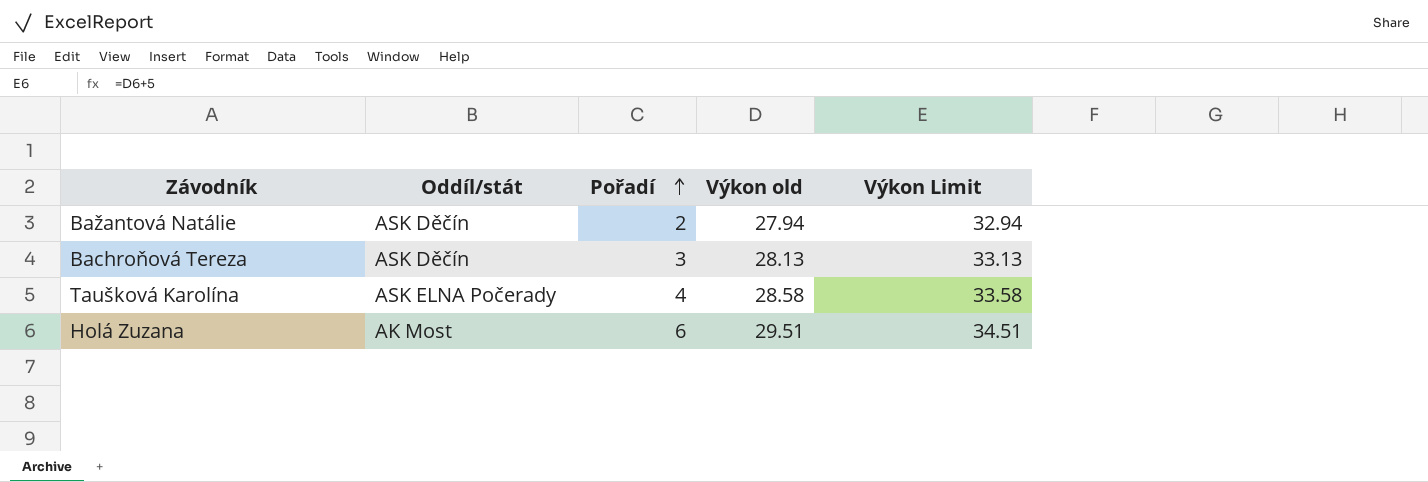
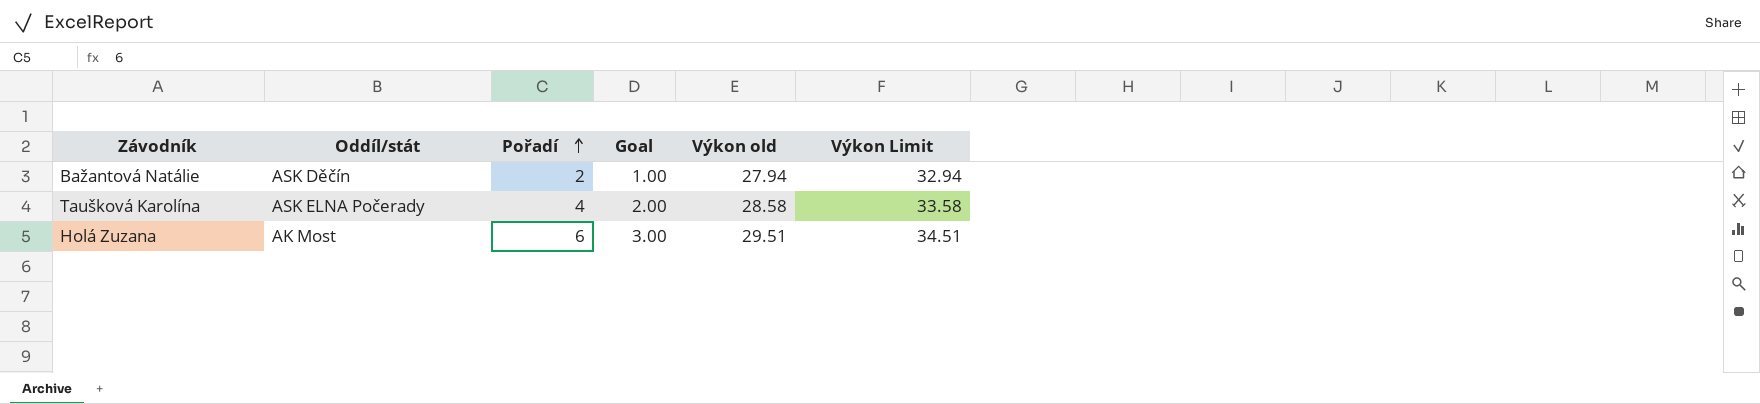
column Goal | formula: none -> [Pořadí] * 0.5
row Bachroňová Tereza: ASK Děčín | 3 | 28.13 | 33.13 -> none

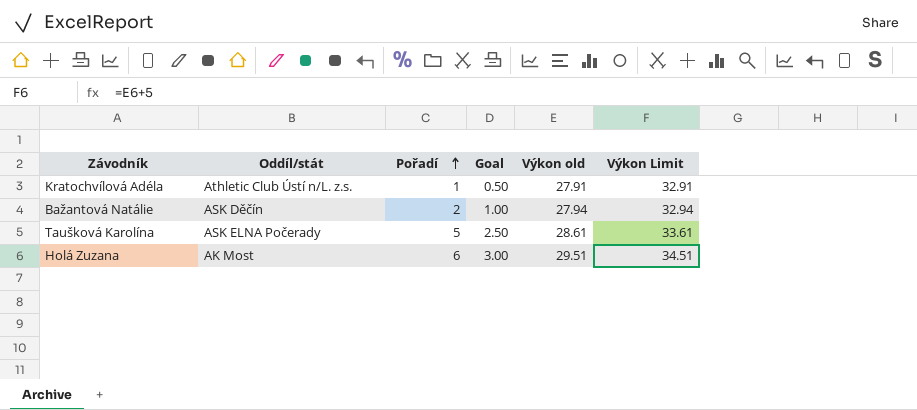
row Kratochvílová Adéla: none -> Athletic Club Ústí n/L. z.s. | 1 | 0.50 | 27.91 | 32.91
Taušková Karolína | Pořadí: 4 -> 5
Taušková Karolína | Goal: 2.00 -> 2.50
Taušková Karolína | Výkon old: 28.58 -> 28.61
Taušková Karolína | Výkon Limit: 33.58 -> 33.61

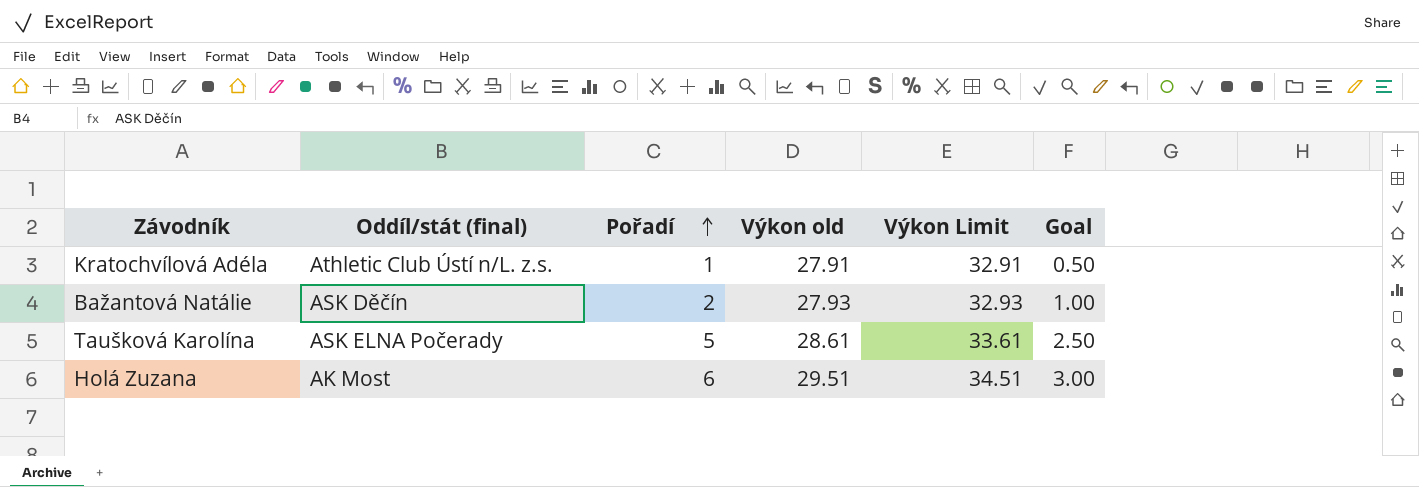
column name: Oddíl/stát -> Oddíl/stát (final)
column Goal | position: 4 -> 6
Bažantová Natálie | Výkon old: 27.94 -> 27.93
Bažantová Natálie | Výkon Limit: 32.94 -> 32.93

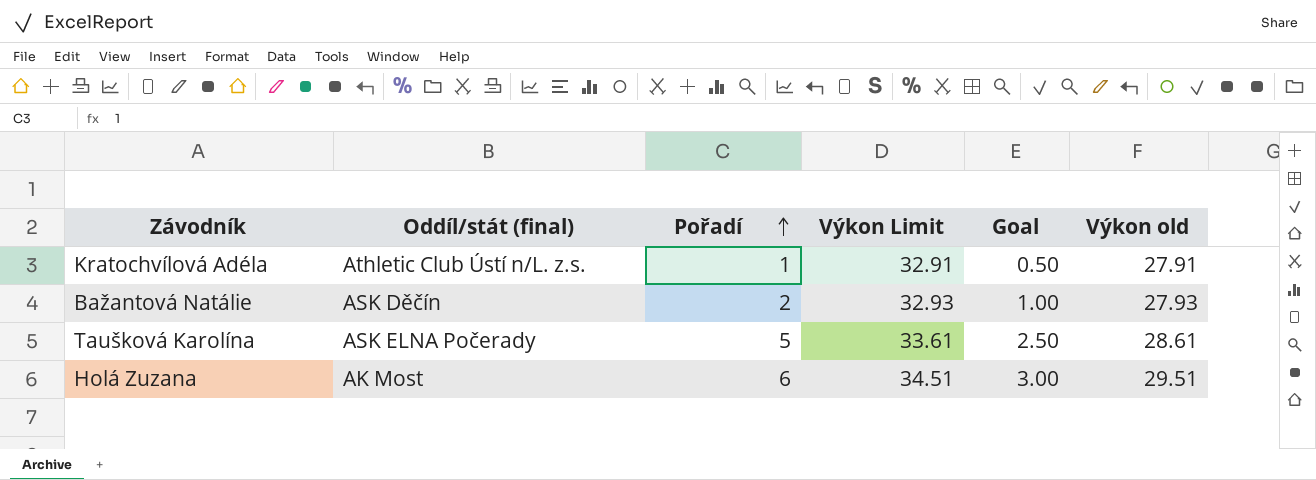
column Výkon old | position: 4 -> 6

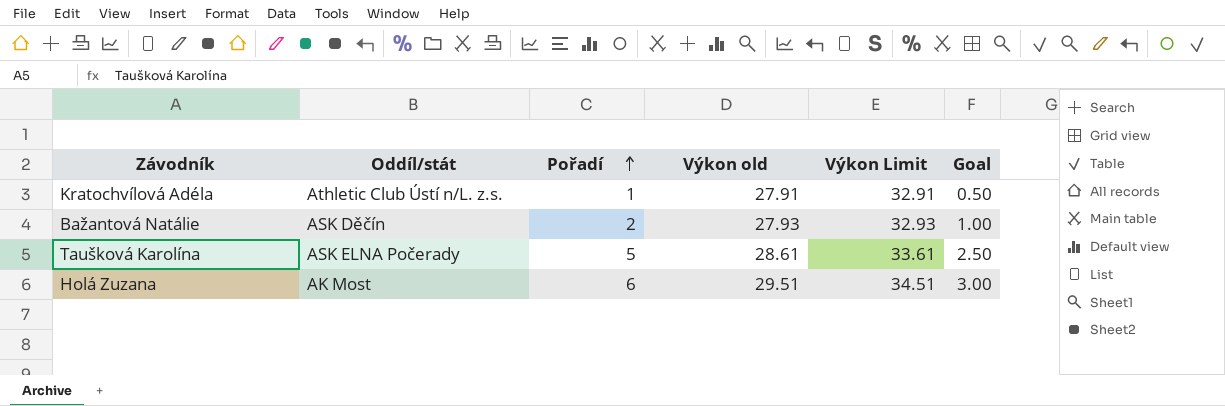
column name: Oddíl/stát (final) -> Oddíl/stát
column Výkon old | position: 6 -> 4

